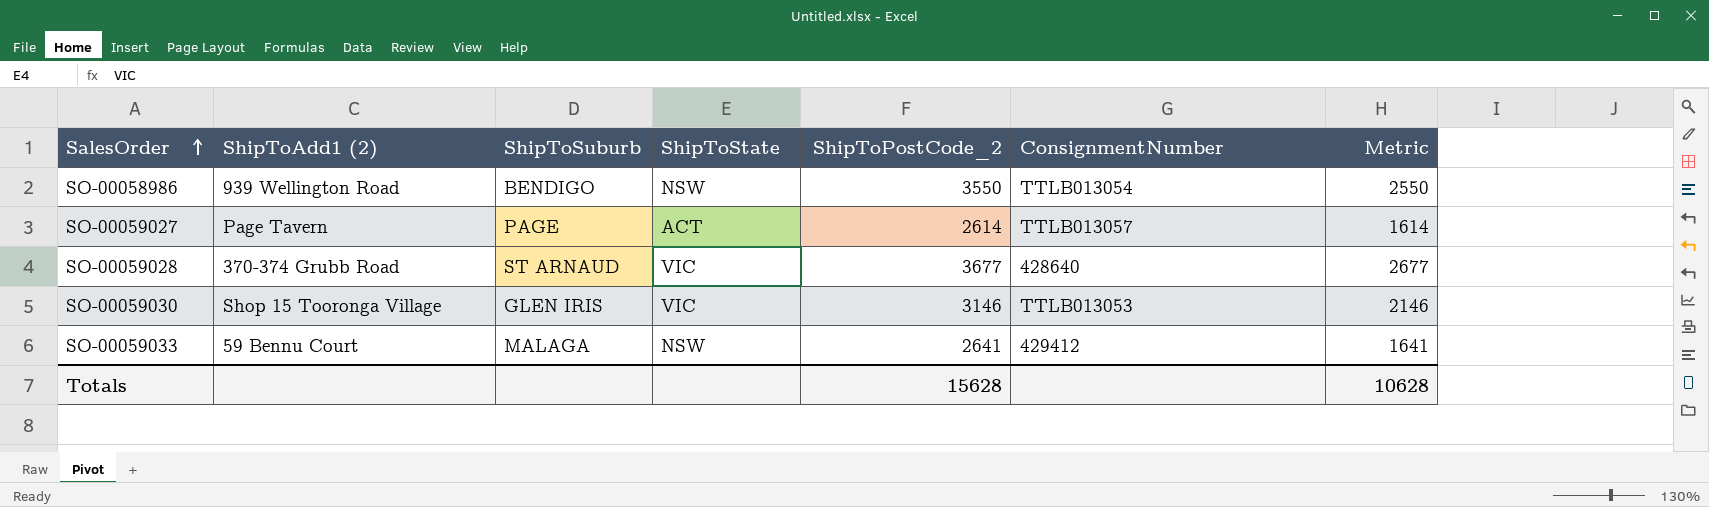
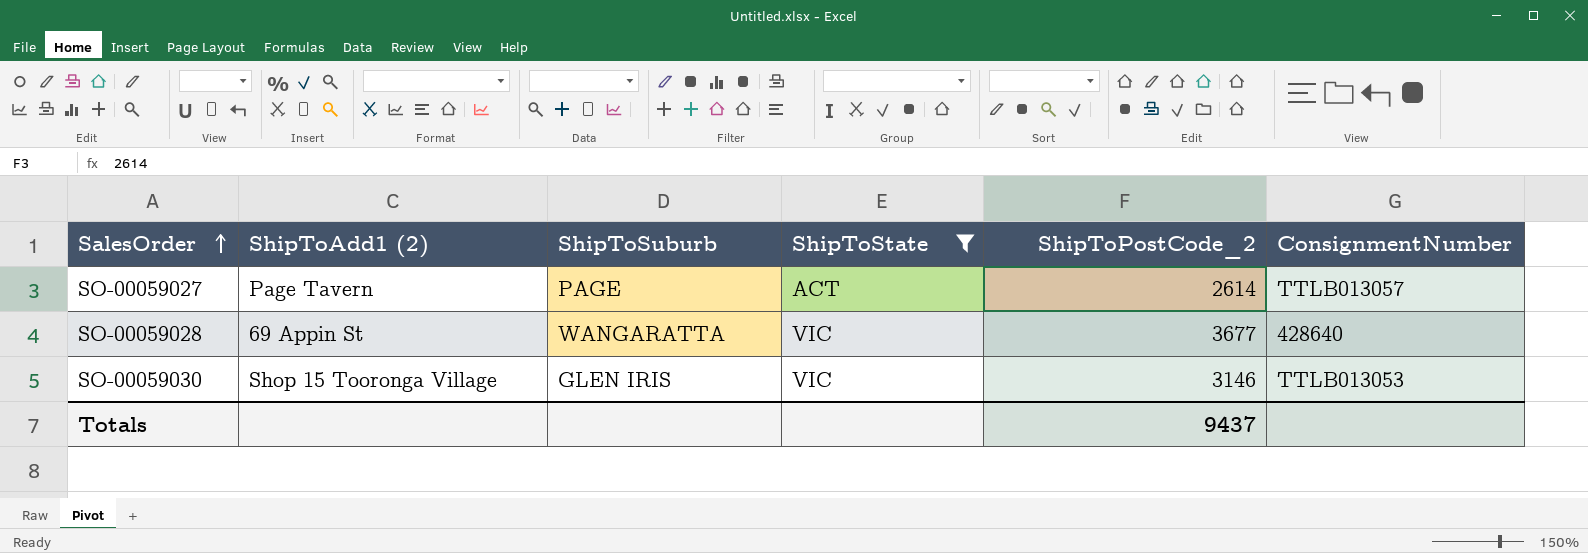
filter: none -> ShipToState != NSW
column Metric | formula: [ShipToPostCode_2] - 1000 -> none
SO-00059028 | ShipToAdd1 (2): 370-374 Grubb Road -> 69 Appin St
SO-00059028 | ShipToSuburb: ST ARNAUD -> WANGARATTA
Totals | ShipToPostCode_2: 15628 -> 9437

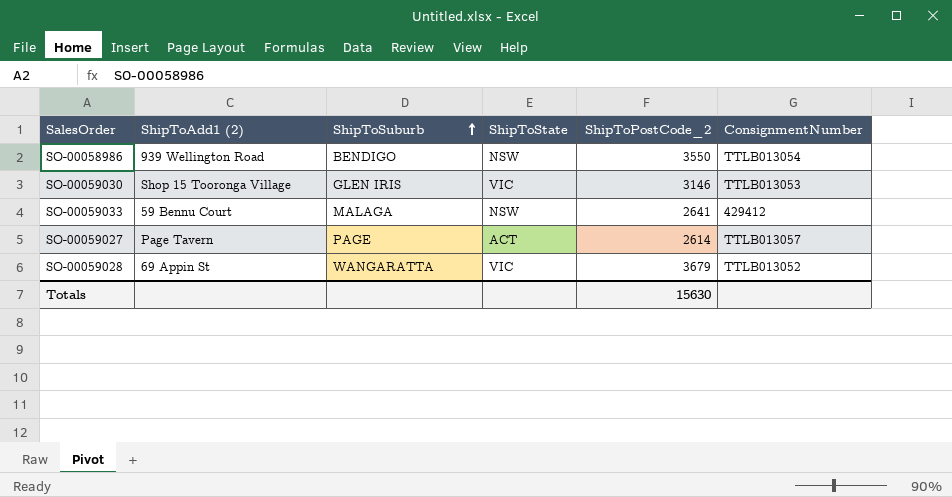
filter: ShipToState != NSW -> none
row order: SalesOrder ascending -> ShipToSuburb ascending
SO-00059028 | ShipToPostCode_2: 3677 -> 3679
SO-00059028 | ConsignmentNumber: 428640 -> TTLB013052
Totals | ShipToPostCode_2: 9437 -> 15630

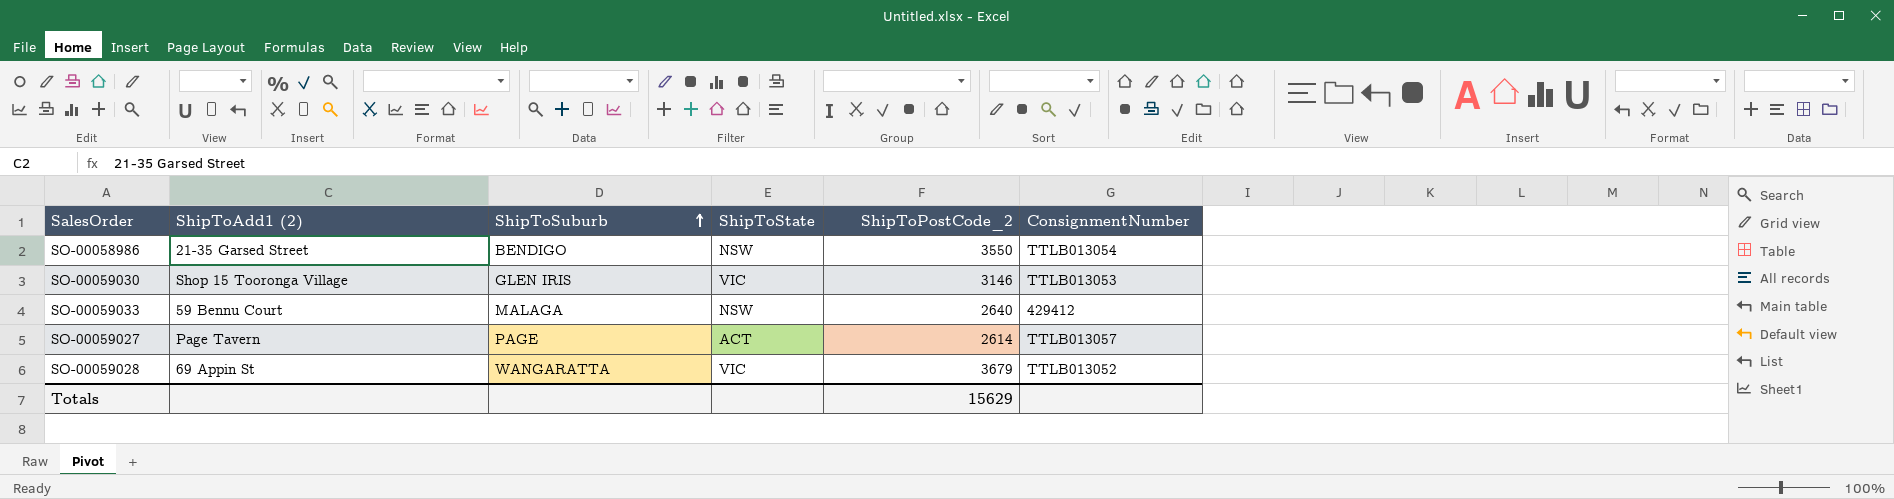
SO-00058986 | ShipToAdd1 (2): 939 Wellington Road -> 21-35 Garsed Street
SO-00059033 | ShipToPostCode_2: 2641 -> 2640
Totals | ShipToPostCode_2: 15630 -> 15629

